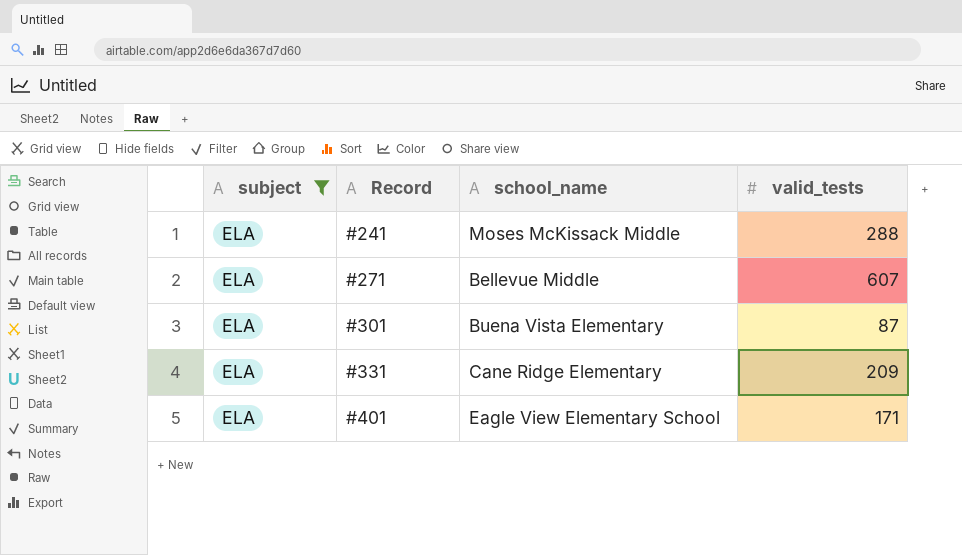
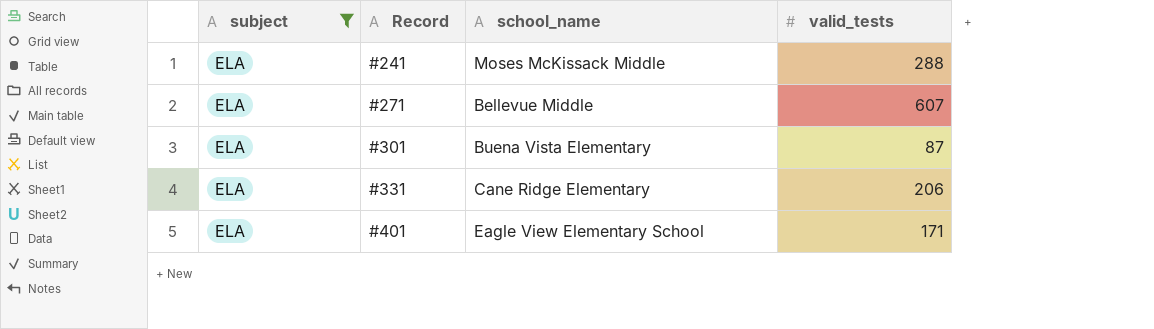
#331 | valid_tests: 209 -> 206

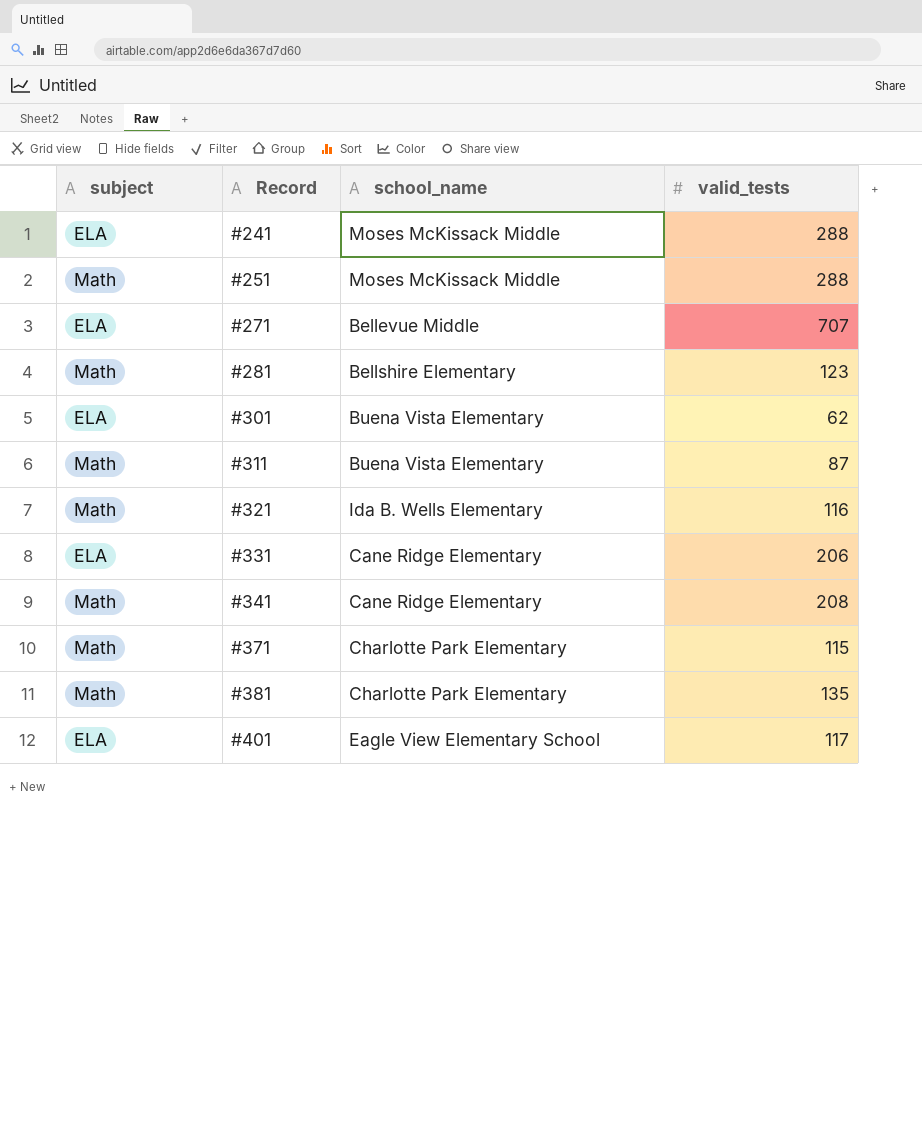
filter: subject = ELA -> none
#271 | valid_tests: 607 -> 707
#301 | valid_tests: 87 -> 62
#401 | valid_tests: 171 -> 117

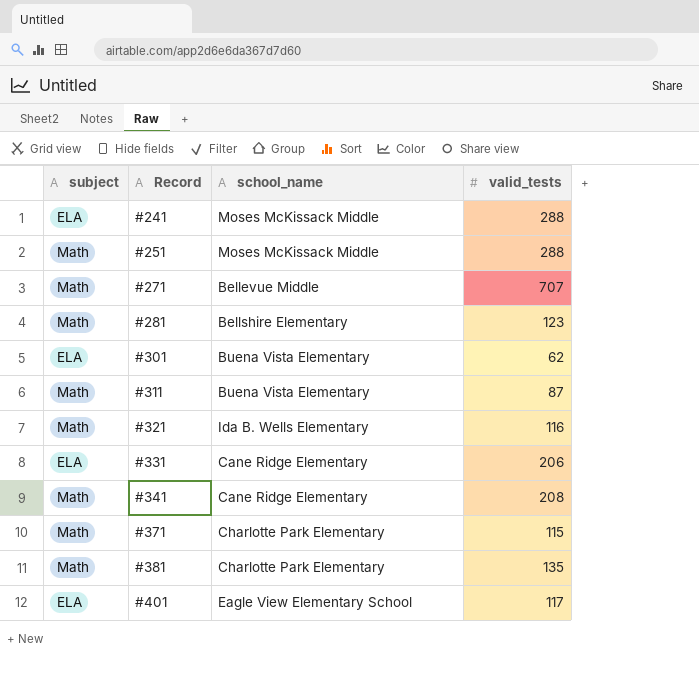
#271 | subject: ELA -> Math

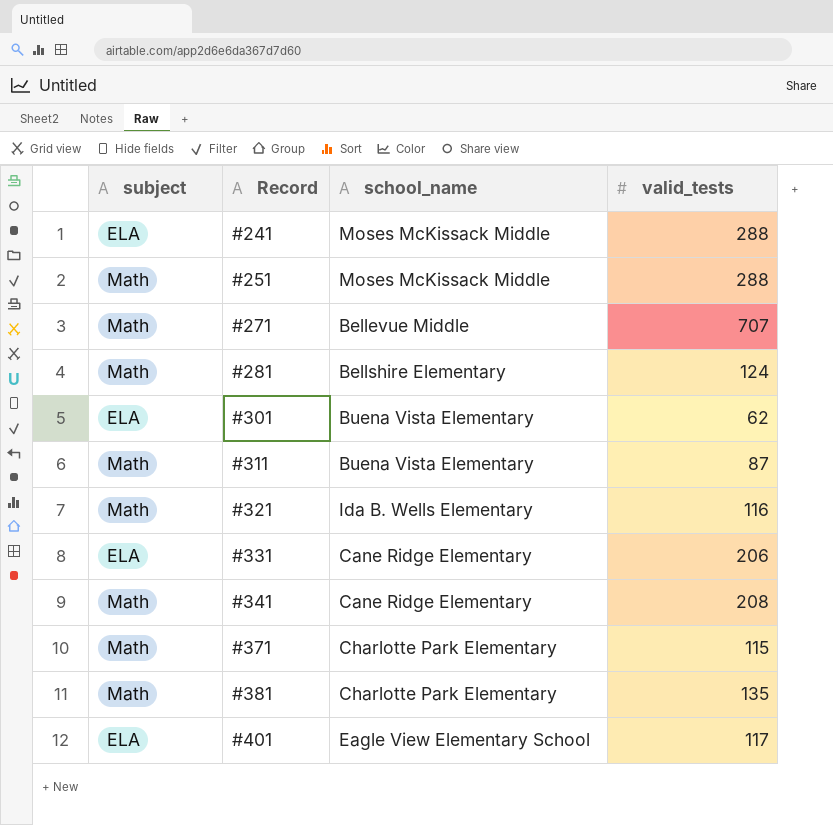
#281 | valid_tests: 123 -> 124

